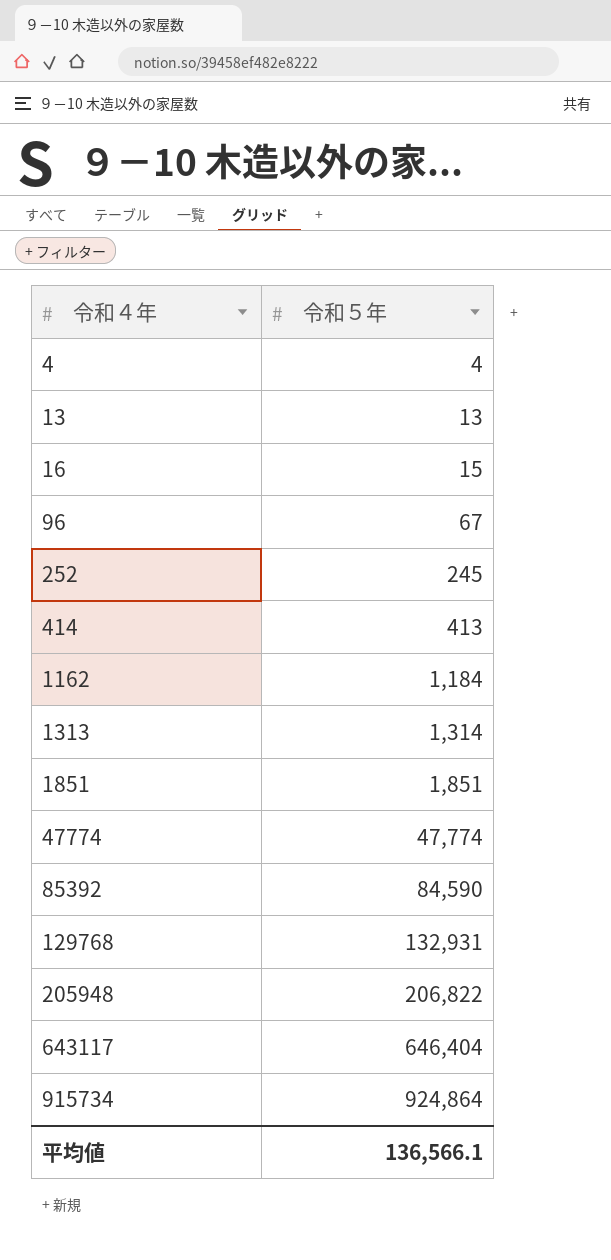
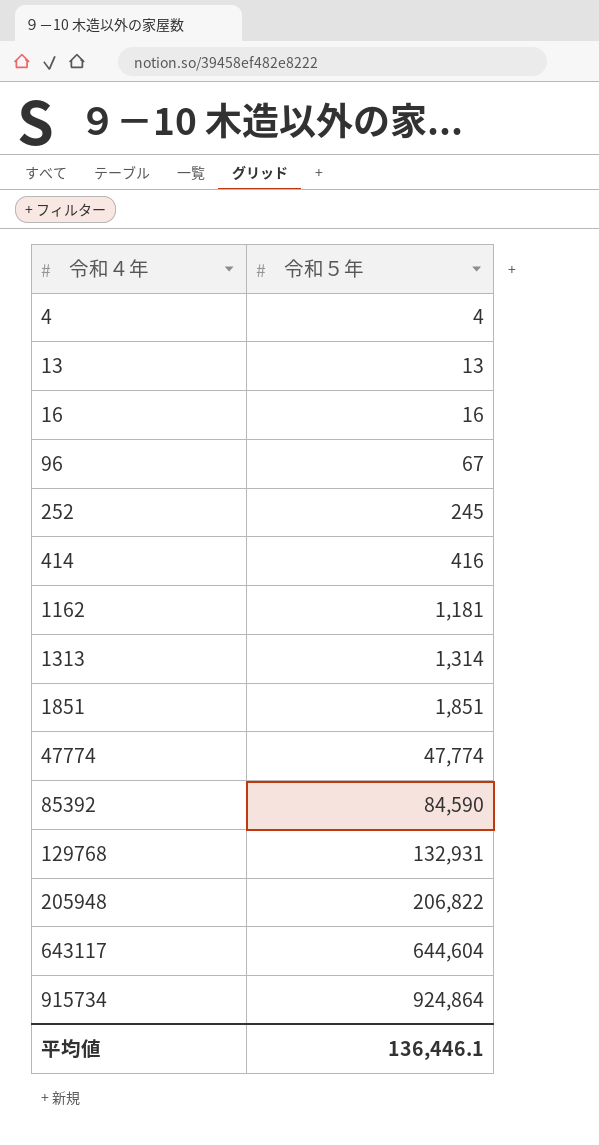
16 | 令和５年: 15 -> 16
414 | 令和５年: 413 -> 416
1162 | 令和５年: 1,184 -> 1,181
643117 | 令和５年: 646,404 -> 644,604
平均値 | 令和５年: 136,566.1 -> 136,446.1

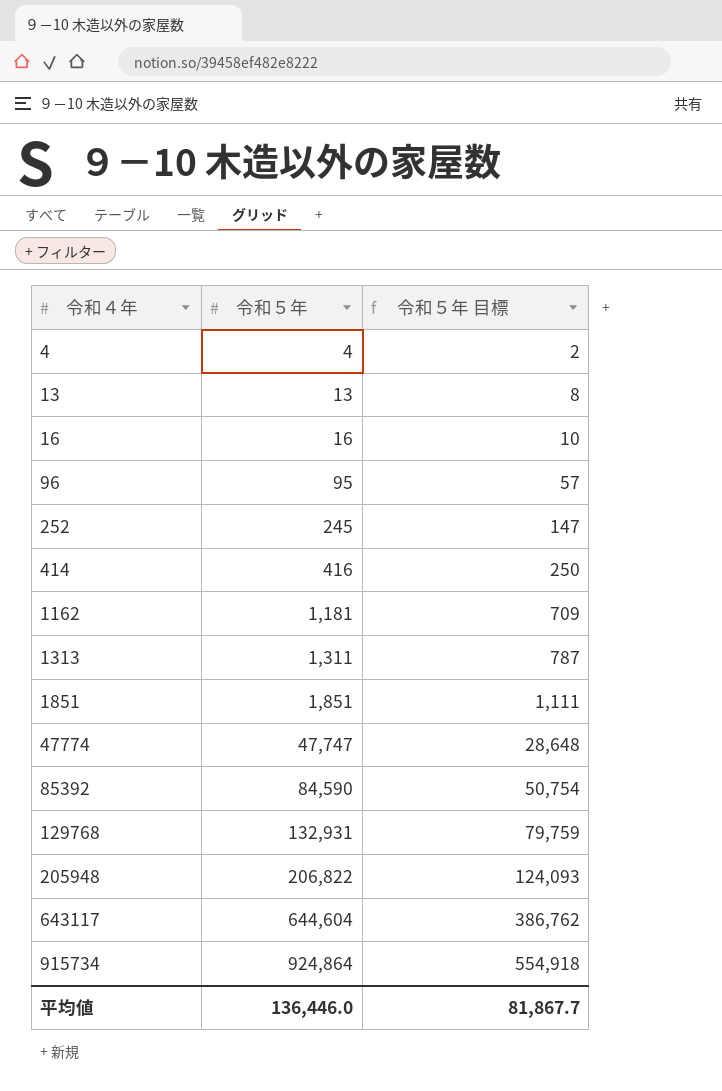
column 令和５年 目標 | formula: none -> [令和５年] * 0.6
96 | 令和５年: 67 -> 95
1313 | 令和５年: 1,314 -> 1,311
47774 | 令和５年: 47,774 -> 47,747
平均値 | 令和５年: 136,446.1 -> 136,446.0

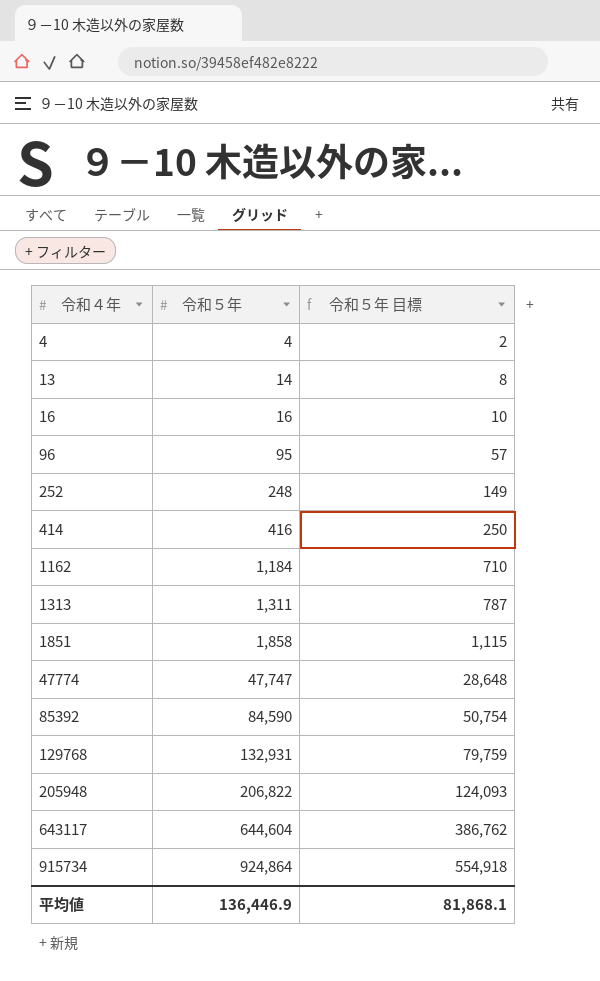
13 | 令和５年: 13 -> 14
252 | 令和５年: 245 -> 248
252 | 令和５年 目標: 147 -> 149
1162 | 令和５年: 1,181 -> 1,184
1162 | 令和５年 目標: 709 -> 710
1851 | 令和５年: 1,851 -> 1,858
1851 | 令和５年 目標: 1,111 -> 1,115
平均値 | 令和５年: 136,446.0 -> 136,446.9
平均値 | 令和５年 目標: 81,867.7 -> 81,868.1

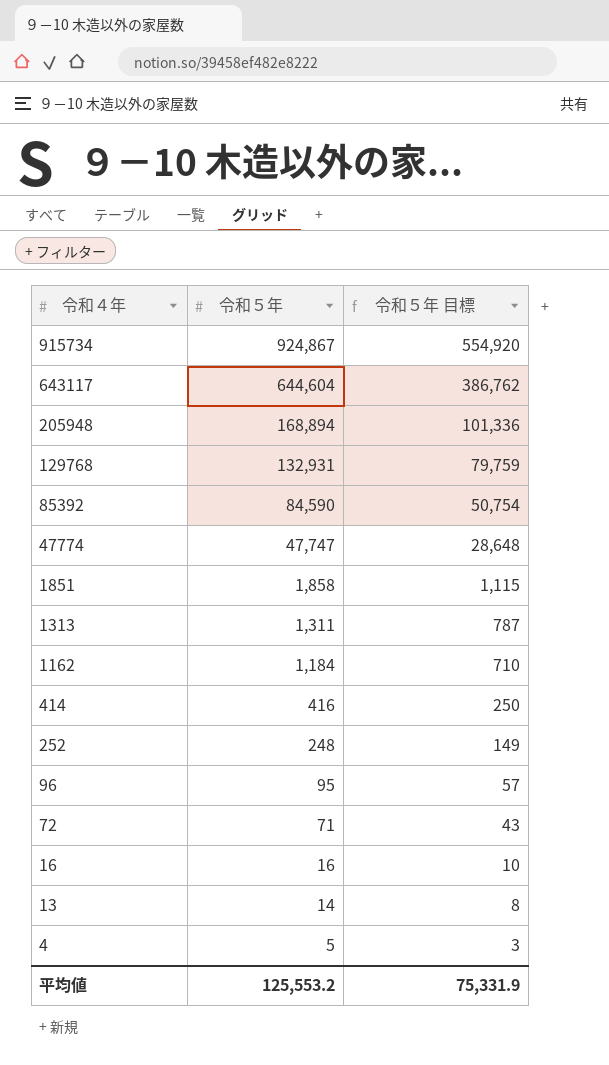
row order: 令和４年 ascending -> 令和４年 descending
915734 | 令和５年: 924,864 -> 924,867
915734 | 令和５年 目標: 554,918 -> 554,920
205948 | 令和５年: 206,822 -> 168,894
205948 | 令和５年 目標: 124,093 -> 101,336
row 72: none -> 71 | 43
4 | 令和５年: 4 -> 5
4 | 令和５年 目標: 2 -> 3
平均値 | 令和５年: 136,446.9 -> 125,553.2
平均値 | 令和５年 目標: 81,868.1 -> 75,331.9

